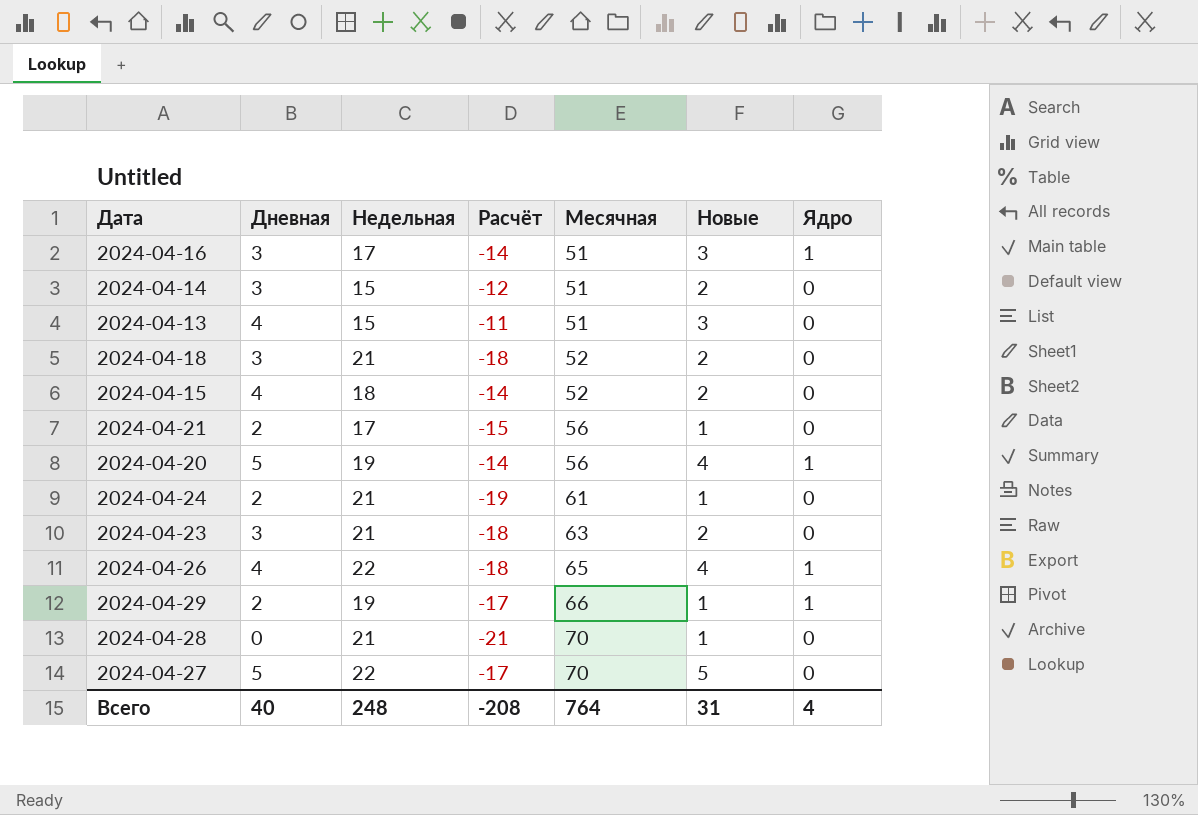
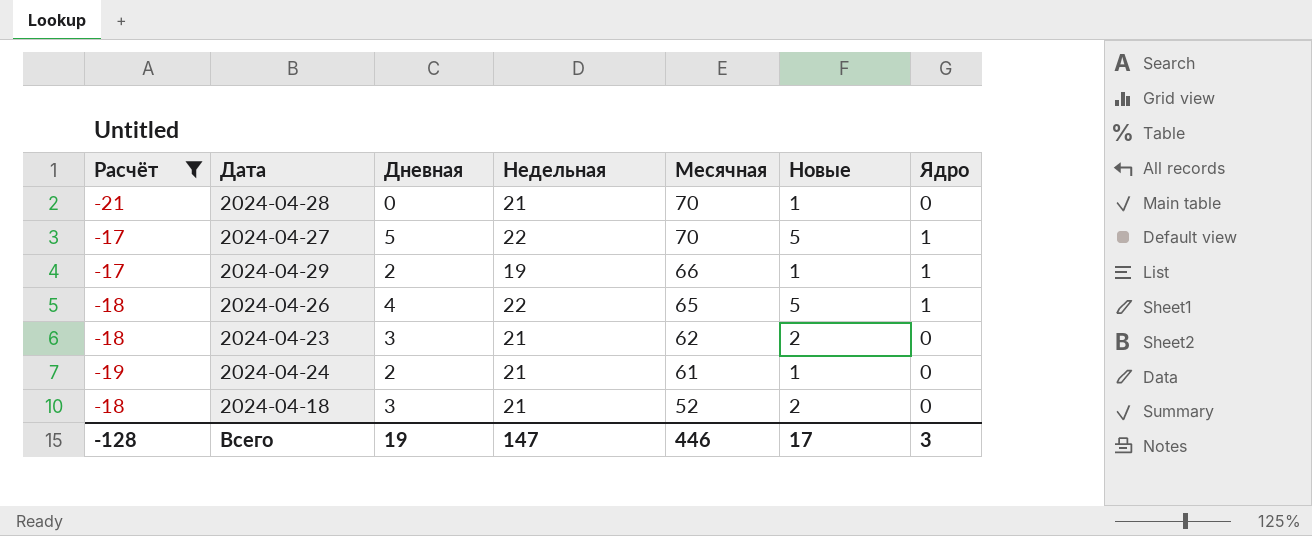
filter: none -> Расчёт <= -17
row order: Месячная ascending -> Месячная descending
column Расчёт | position: 4 -> 1
2024-04-27 | Ядро: 0 -> 1
2024-04-26 | Новые: 4 -> 5
2024-04-23 | Месячная: 63 -> 62
Всего | Расчёт: -208 -> -128
Всего | Дневная: 40 -> 19
Всего | Недельная: 248 -> 147
Всего | Месячная: 764 -> 446
Всего | Новые: 31 -> 17
Всего | Ядро: 4 -> 3

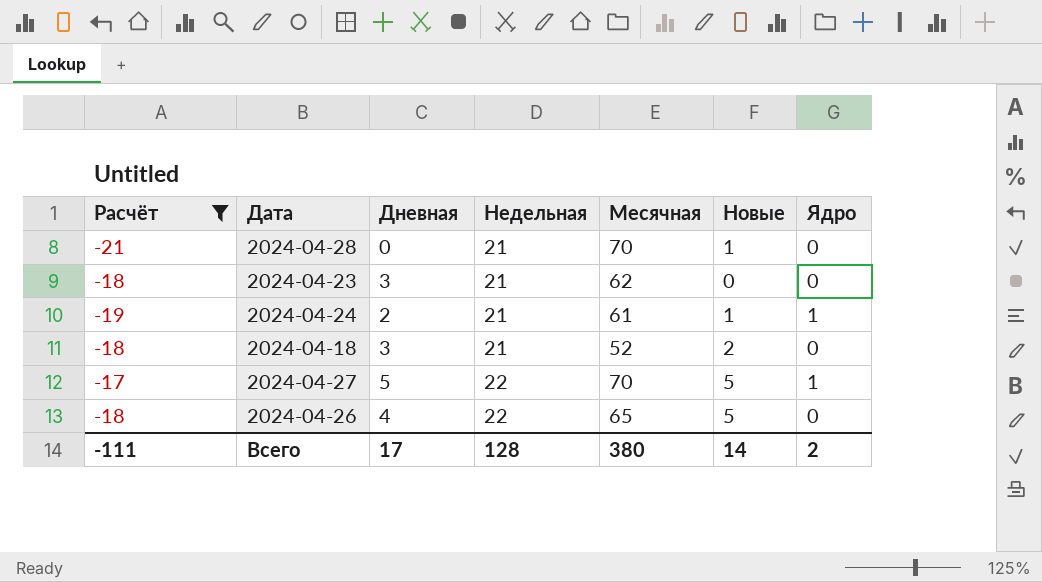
row order: Месячная descending -> Недельная ascending
row 2024-04-29: -17 | 2 | 19 | 66 | 1 | 1 -> none
2024-04-23 | Новые: 2 -> 0
2024-04-24 | Ядро: 0 -> 1
2024-04-26 | Ядро: 1 -> 0
Всего | Расчёт: -128 -> -111
Всего | Дневная: 19 -> 17
Всего | Недельная: 147 -> 128
Всего | Месячная: 446 -> 380
Всего | Новые: 17 -> 14
Всего | Ядро: 3 -> 2

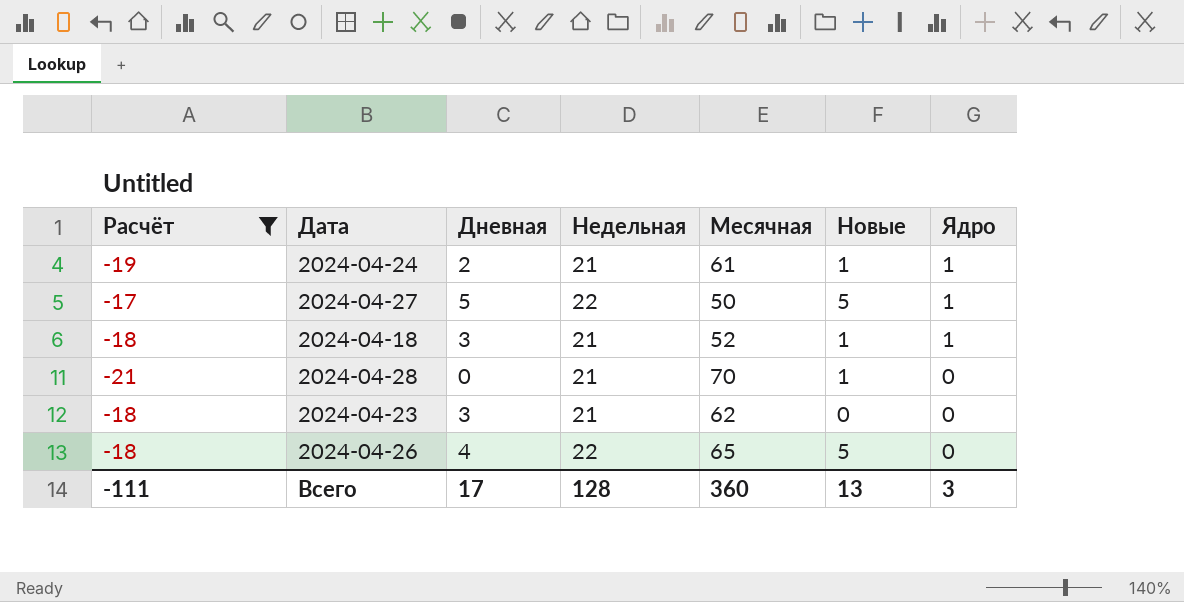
row order: Недельная ascending -> Ядро descending
2024-04-27 | Месячная: 70 -> 50
2024-04-18 | Новые: 2 -> 1
2024-04-18 | Ядро: 0 -> 1
Всего | Месячная: 380 -> 360
Всего | Новые: 14 -> 13
Всего | Ядро: 2 -> 3

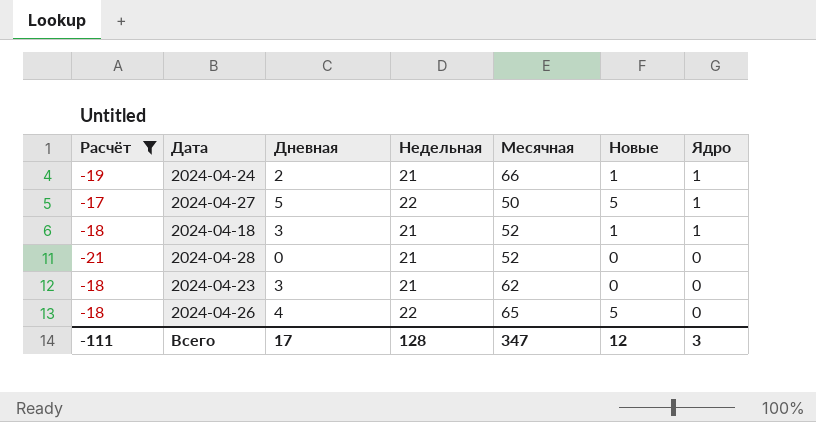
2024-04-24 | Месячная: 61 -> 66
2024-04-28 | Месячная: 70 -> 52
2024-04-28 | Новые: 1 -> 0
Всего | Месячная: 360 -> 347
Всего | Новые: 13 -> 12

